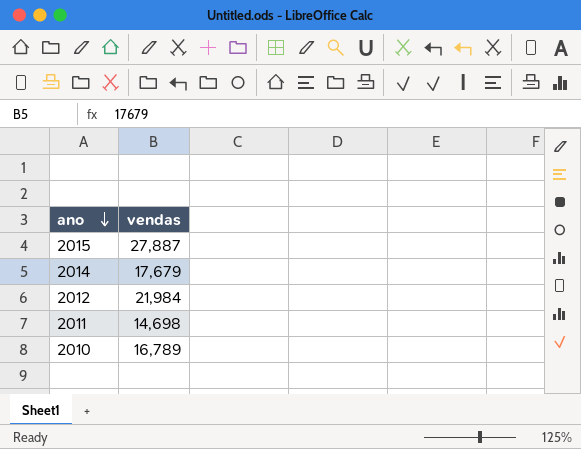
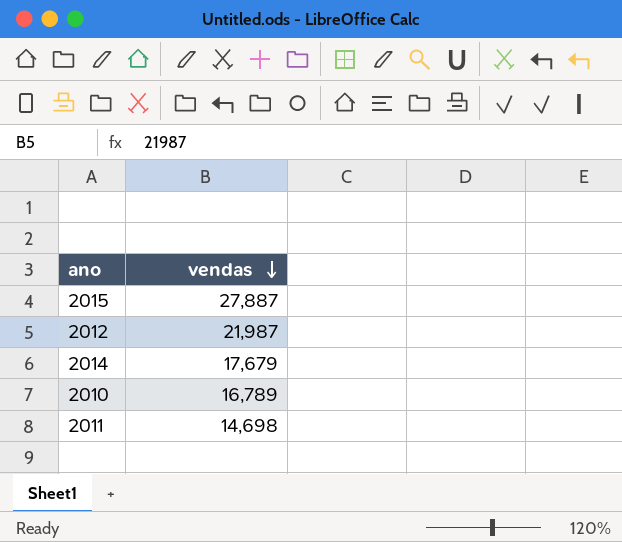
row order: ano descending -> vendas descending
2012 | vendas: 21,984 -> 21,987

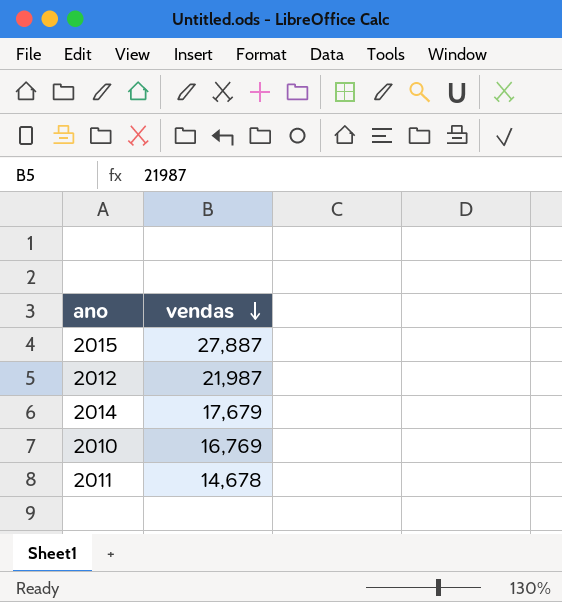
2010 | vendas: 16,789 -> 16,769
2011 | vendas: 14,698 -> 14,678

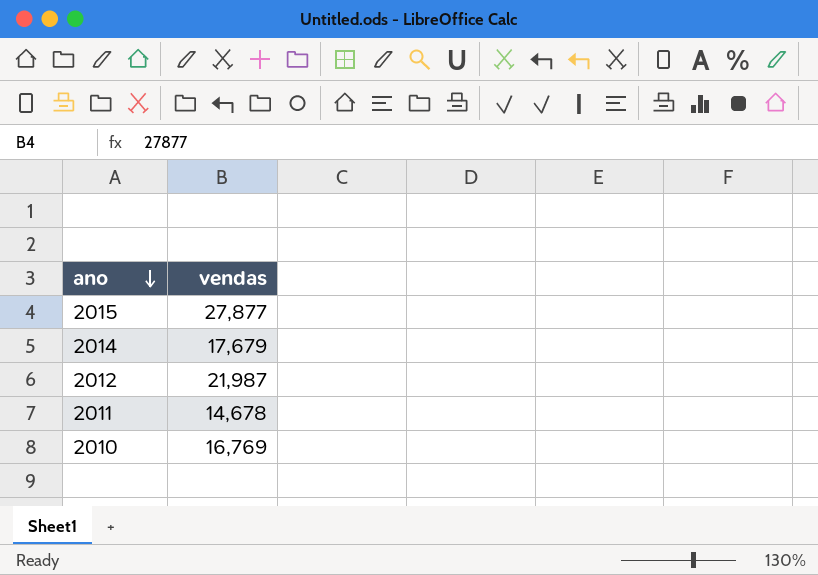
row order: vendas descending -> ano descending
2015 | vendas: 27,887 -> 27,877

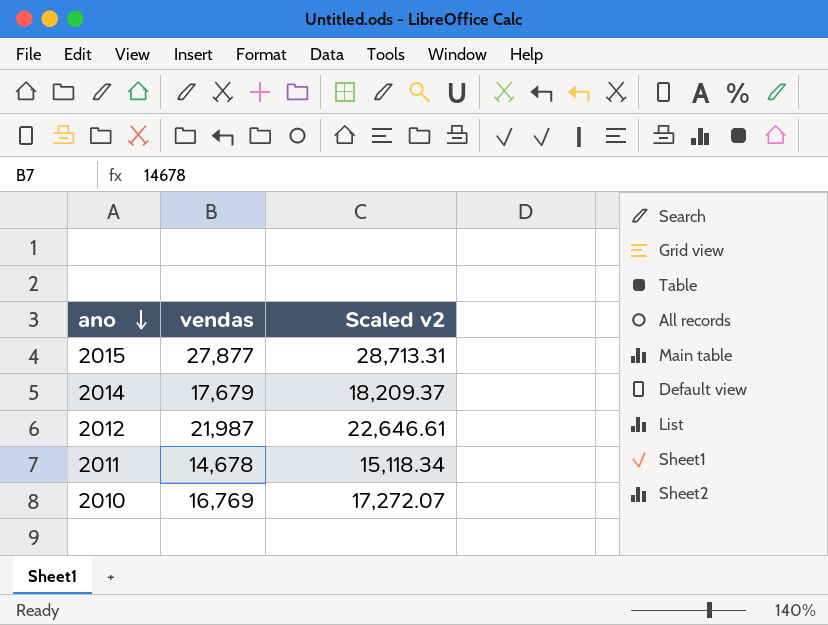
column Scaled v2 | formula: none -> [vendas] * 1.03

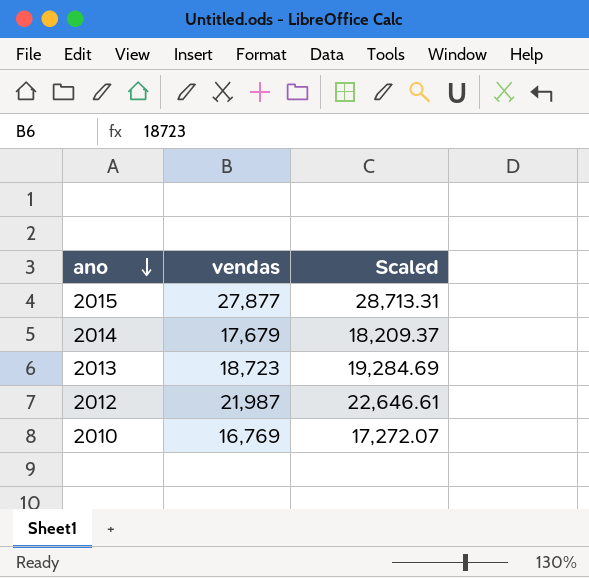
column name: Scaled v2 -> Scaled
row 2011: 14,678 | 15,118.34 -> none
row 2013: none -> 18,723 | 19,284.69

